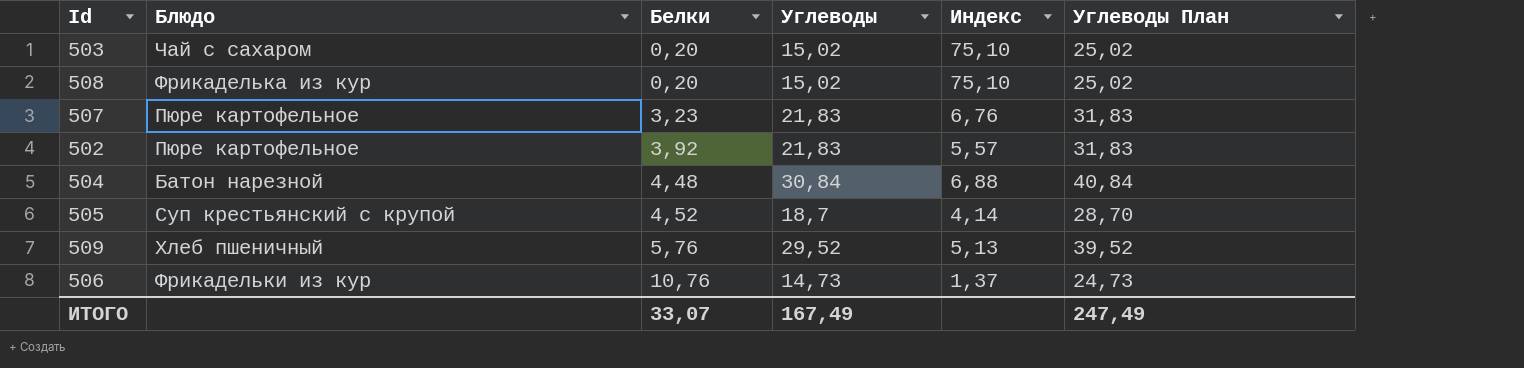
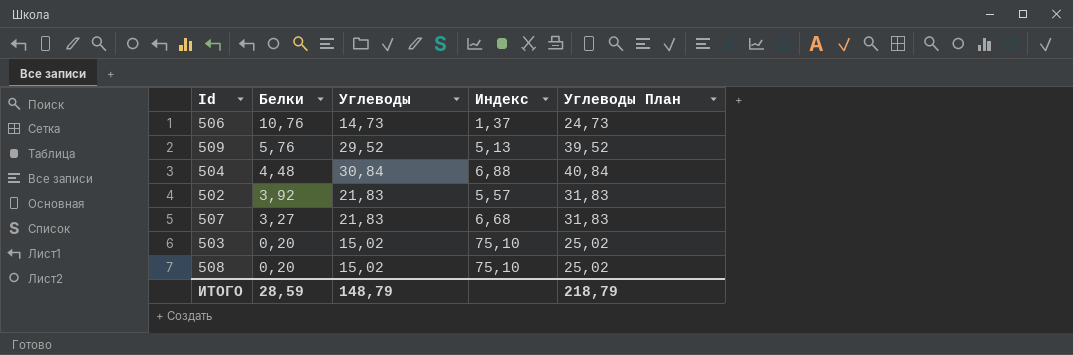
row order: Белки ascending -> Белки descending
column Блюдо | position: 2 -> none
row 505: Суп крестьянский с крупой | 4,52 | 18,7 | 4,14 | 28,70 -> none
507 | Белки: 3,23 -> 3,27
507 | Индекс: 6,76 -> 6,68
ИТОГО | Белки: 33,07 -> 28,59
ИТОГО | Углеводы: 167,49 -> 148,79
ИТОГО | Углеводы План: 247,49 -> 218,79

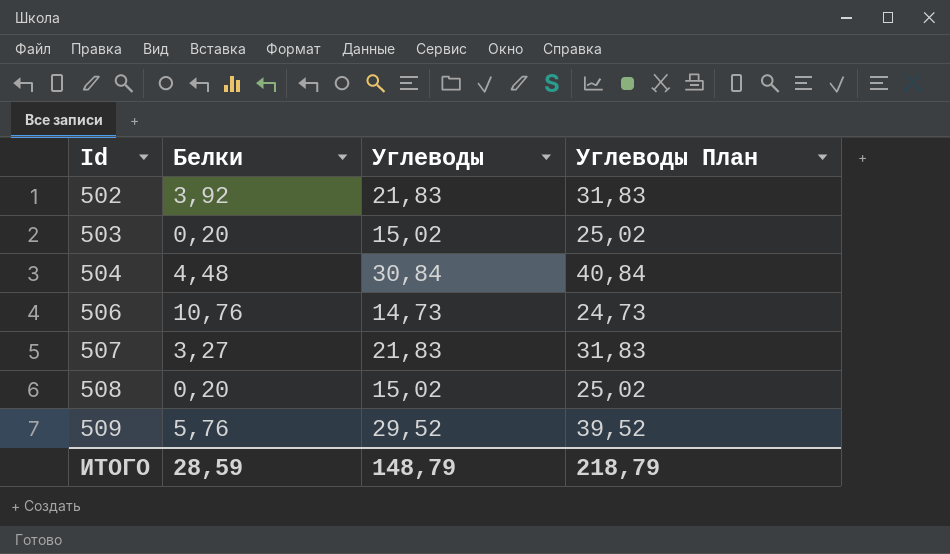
row order: Белки descending -> Id ascending
column Индекс | formula: [Углеводы] / [Белки] -> none

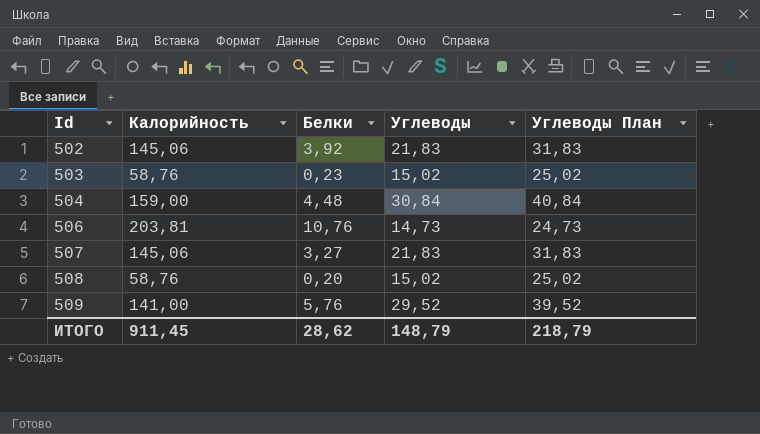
column Калорийность | position: none -> 2
503 | Белки: 0,20 -> 0,23
ИТОГО | Белки: 28,59 -> 28,62

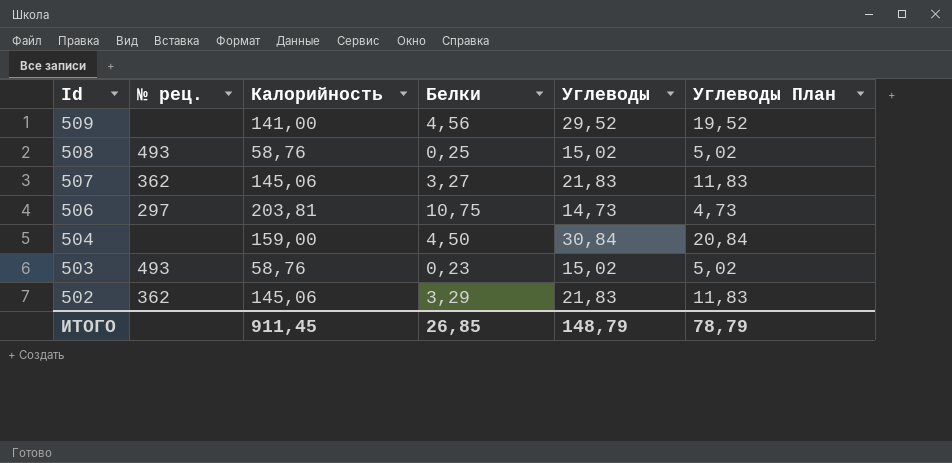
row order: Id ascending -> Id descending
column № рец. | position: none -> 2
column Углеводы План | formula: [Углеводы] + 10 -> [Углеводы] - 10
509 | Белки: 5,76 -> 4,56
508 | Белки: 0,20 -> 0,25
506 | Белки: 10,76 -> 10,75
504 | Белки: 4,48 -> 4,50
502 | Белки: 3,92 -> 3,29
ИТОГО | Белки: 28,62 -> 26,85
ИТОГО | Углеводы План: 218,79 -> 78,79

